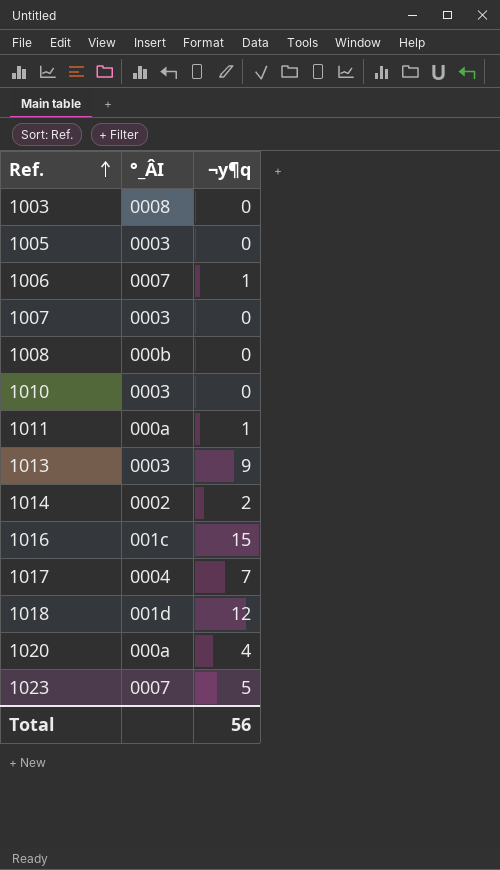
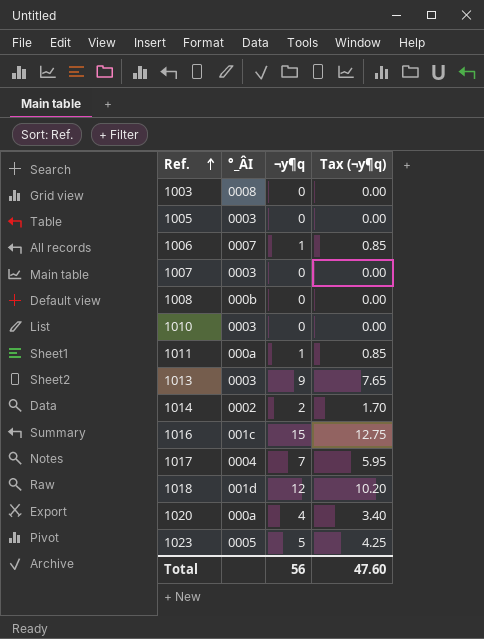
column Tax (¬y¶q) | formula: none -> [¬y¶q] * 0.85
1023 | °_ÂI: 0007 -> 0005

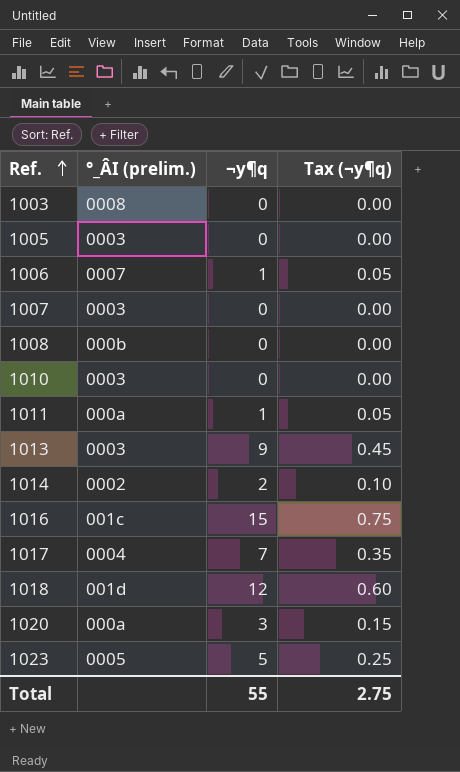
column name: °_ÂI -> °_ÂI (prelim.)
column Tax (¬y¶q) | formula: [¬y¶q] * 0.85 -> [¬y¶q] * 0.05
1020 | ¬y¶q: 4 -> 3
Total | ¬y¶q: 56 -> 55
Total | Tax (¬y¶q): 47.60 -> 2.75

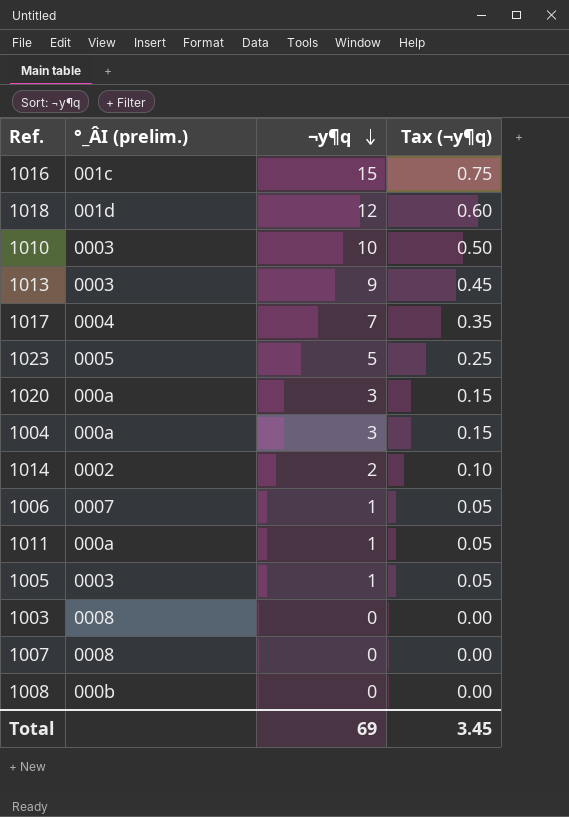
row order: Ref. ascending -> ¬y¶q descending
1010 | ¬y¶q: 0 -> 10
1010 | Tax (¬y¶q): 0.00 -> 0.50
row 1004: none -> 000a | 3 | 0.15
1005 | ¬y¶q: 0 -> 1
1005 | Tax (¬y¶q): 0.00 -> 0.05
1007 | °_ÂI (prelim.): 0003 -> 0008
Total | ¬y¶q: 55 -> 69
Total | Tax (¬y¶q): 2.75 -> 3.45

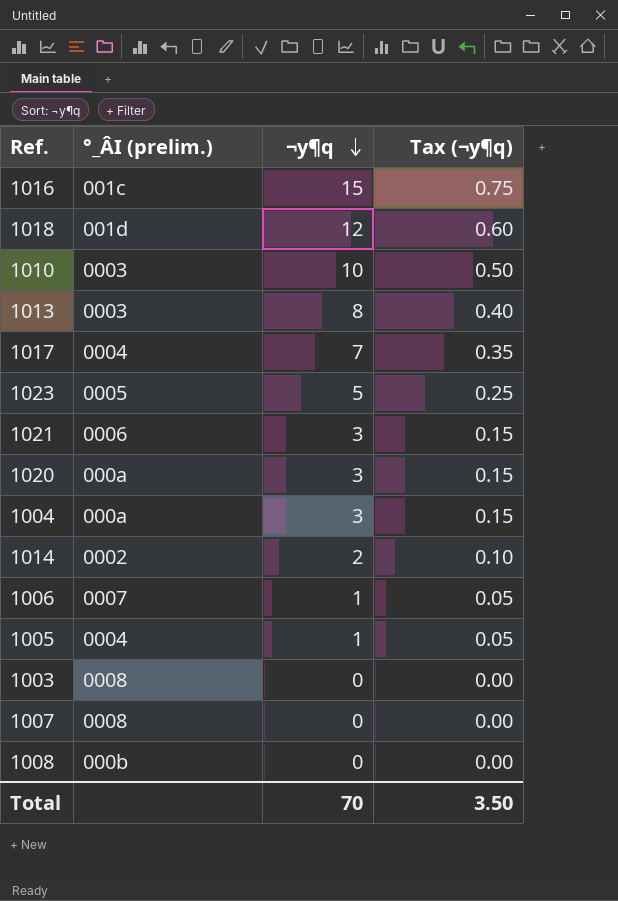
row 1011: 000a | 1 | 0.05 -> none
1013 | ¬y¶q: 9 -> 8
1013 | Tax (¬y¶q): 0.45 -> 0.40
row 1021: none -> 0006 | 3 | 0.15
1005 | °_ÂI (prelim.): 0003 -> 0004
Total | ¬y¶q: 69 -> 70
Total | Tax (¬y¶q): 3.45 -> 3.50

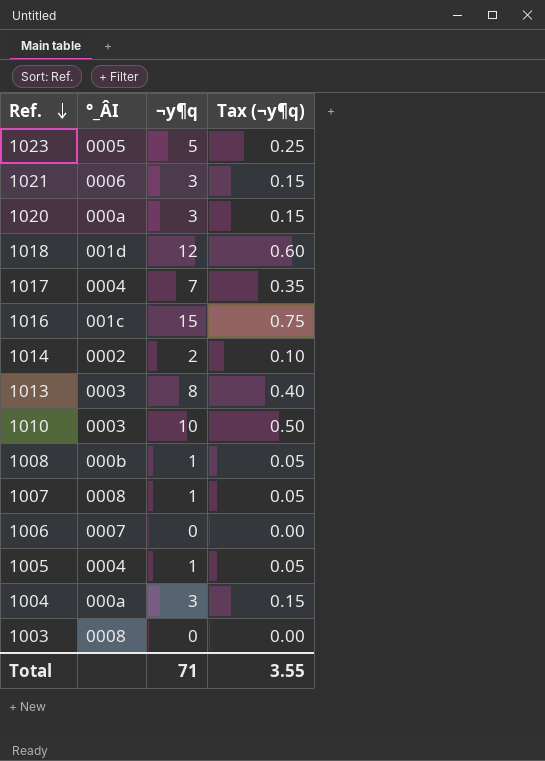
row order: ¬y¶q descending -> Ref. descending
column name: °_ÂI (prelim.) -> °_ÂI
1008 | ¬y¶q: 0 -> 1
1008 | Tax (¬y¶q): 0.00 -> 0.05
1007 | ¬y¶q: 0 -> 1
1007 | Tax (¬y¶q): 0.00 -> 0.05
1006 | ¬y¶q: 1 -> 0
1006 | Tax (¬y¶q): 0.05 -> 0.00
Total | ¬y¶q: 70 -> 71
Total | Tax (¬y¶q): 3.50 -> 3.55

